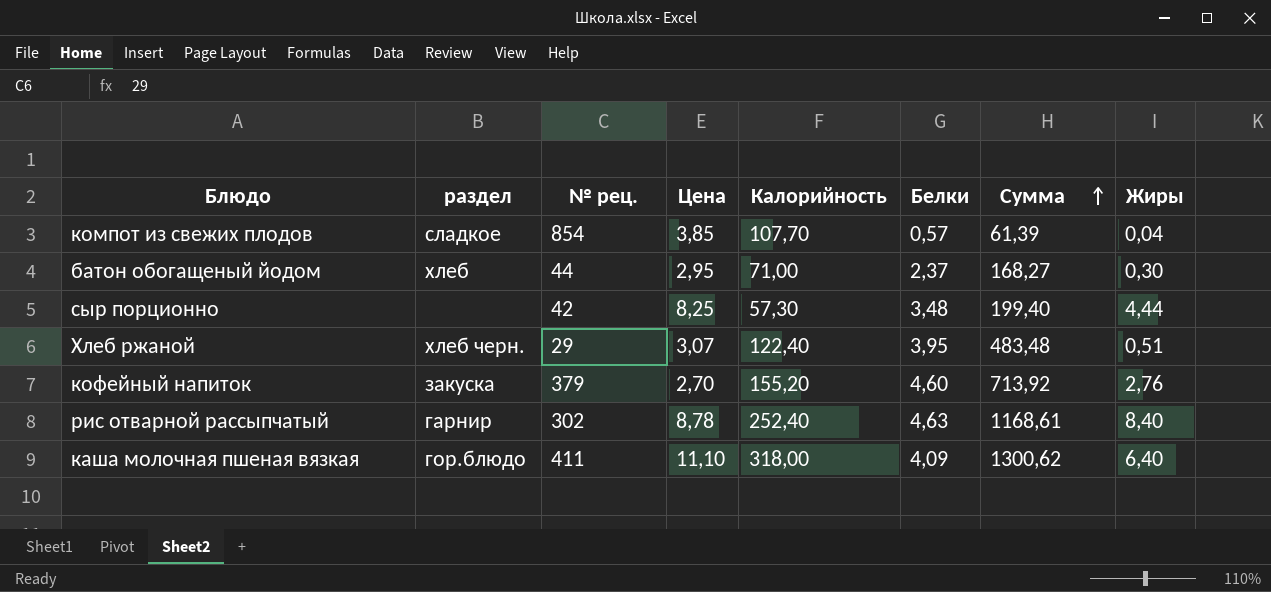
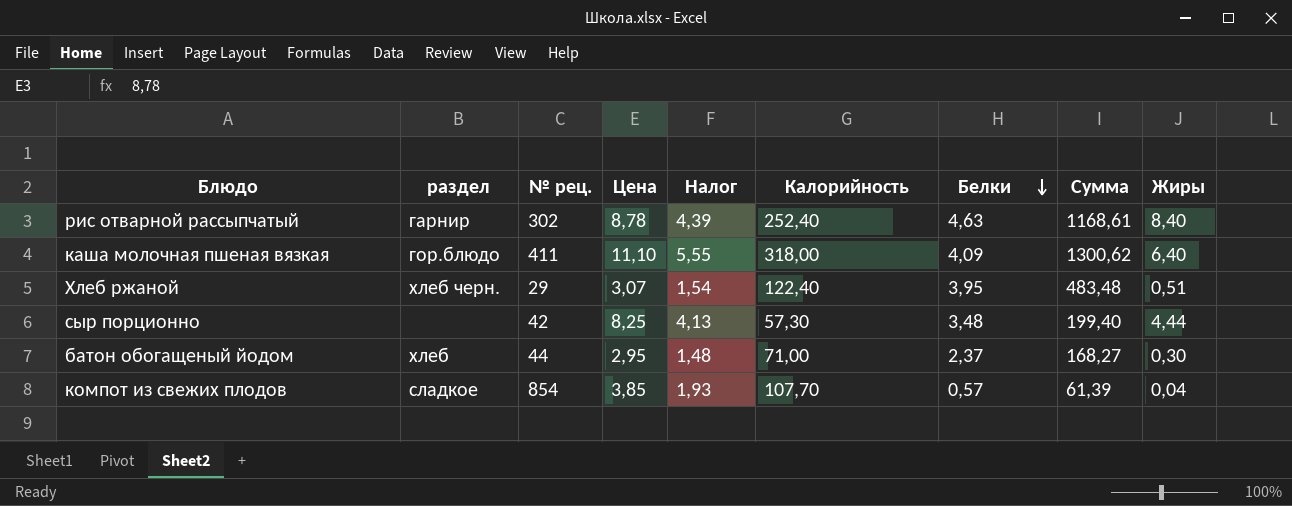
row order: Сумма ascending -> Белки descending
column Налог | formula: none -> [Цена] * 0,5
row кофейный напиток: закуска | 379 | 2,70 | 155,20 | 4,60 | 713,92 | 2,76 -> none

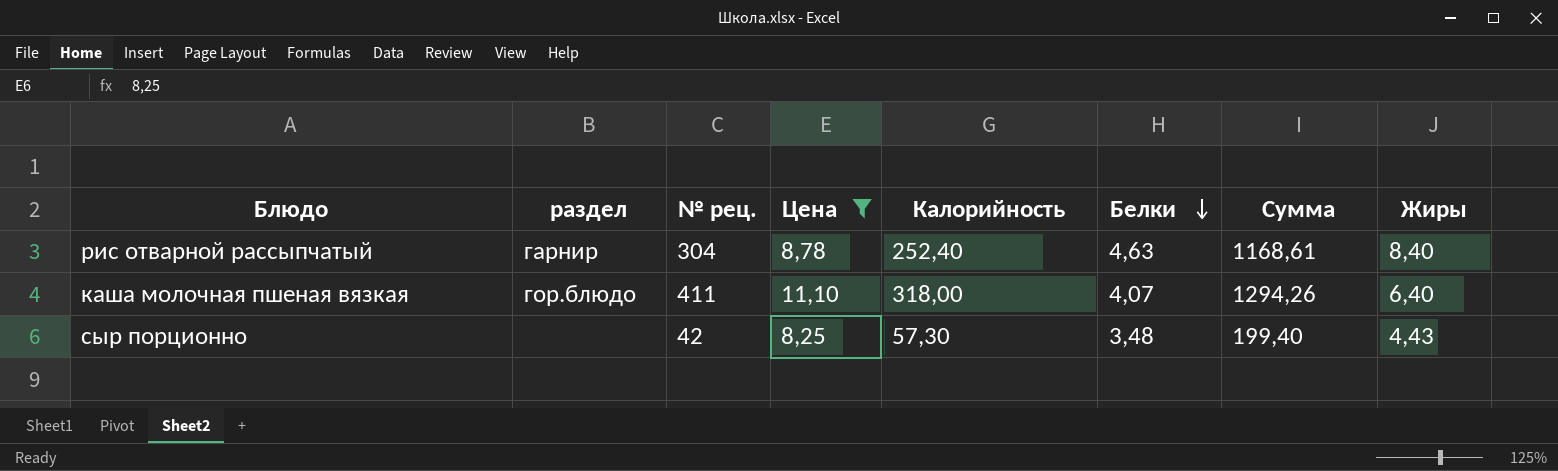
filter: none -> Цена >= 8,25
column Налог | formula: [Цена] * 0,5 -> none
рис отварной рассыпчатый | № рец.: 302 -> 304
каша молочная пшеная вязкая | Белки: 4,09 -> 4,07
каша молочная пшеная вязкая | Сумма: 1300,62 -> 1294,26
сыр порционно | Жиры: 4,44 -> 4,43

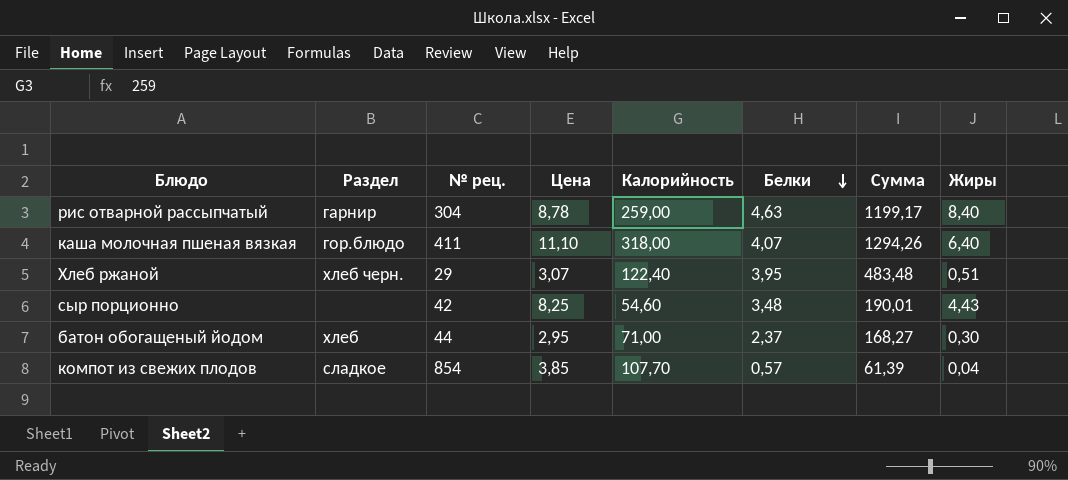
filter: Цена >= 8,25 -> none
column name: раздел -> Раздел
рис отварной рассыпчатый | Калорийность: 252,40 -> 259,00
рис отварной рассыпчатый | Сумма: 1168,61 -> 1199,17
сыр порционно | Калорийность: 57,30 -> 54,60
сыр порционно | Сумма: 199,40 -> 190,01

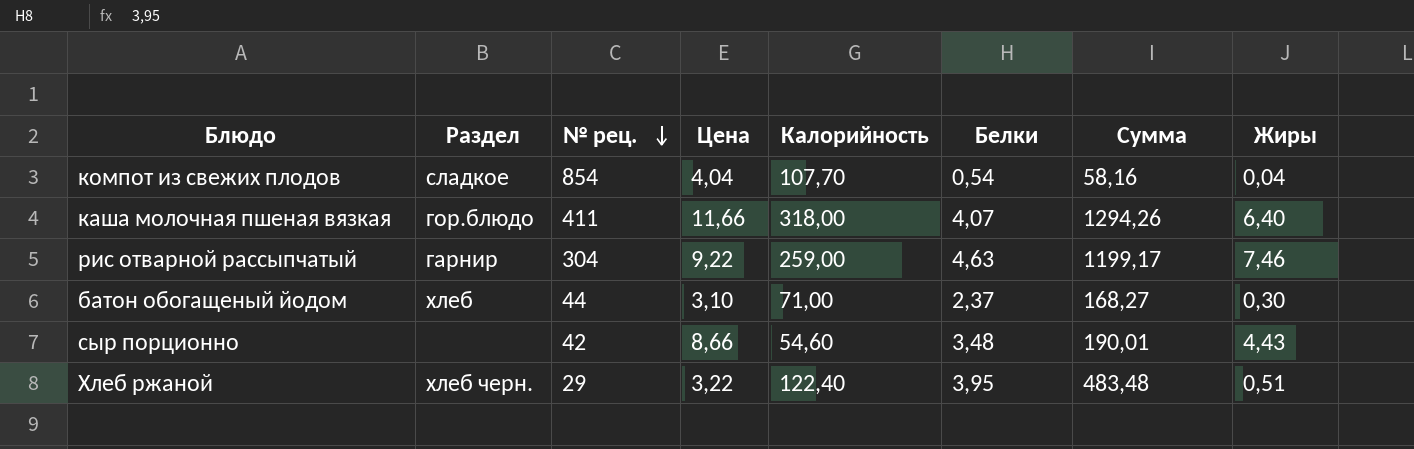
row order: Белки descending -> № рец. descending
компот из свежих плодов | Цена: 3,85 -> 4,04
компот из свежих плодов | Белки: 0,57 -> 0,54
компот из свежих плодов | Сумма: 61,39 -> 58,16
каша молочная пшеная вязкая | Цена: 11,10 -> 11,66
рис отварной рассыпчатый | Цена: 8,78 -> 9,22
рис отварной рассыпчатый | Жиры: 8,40 -> 7,46
батон обогащеный йодом | Цена: 2,95 -> 3,10
сыр порционно | Цена: 8,25 -> 8,66
Хлеб ржаной | Цена: 3,07 -> 3,22

